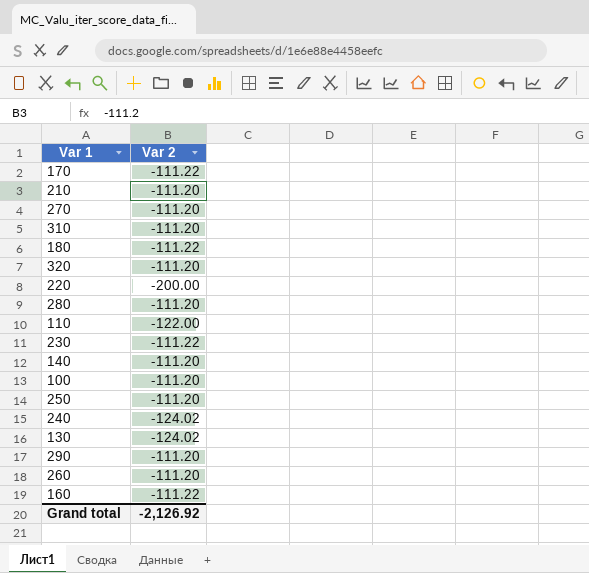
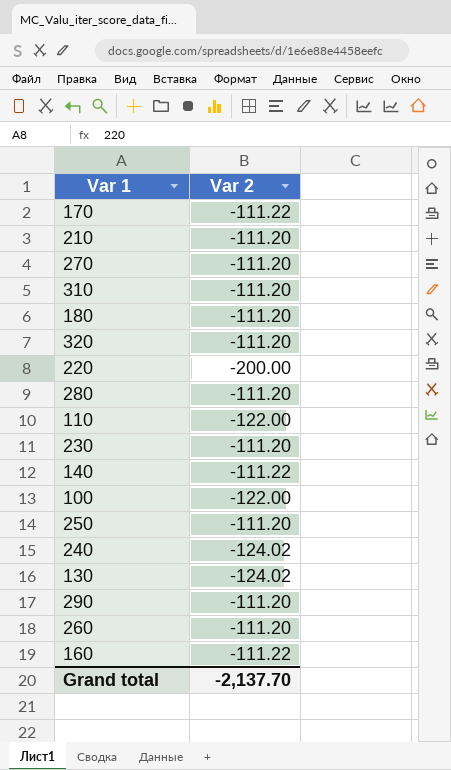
180 | Var 2: -111.22 -> -111.20
230 | Var 2: -111.22 -> -111.20
140 | Var 2: -111.20 -> -111.22
100 | Var 2: -111.20 -> -122.00
Grand total | Var 2: -2,126.92 -> -2,137.70

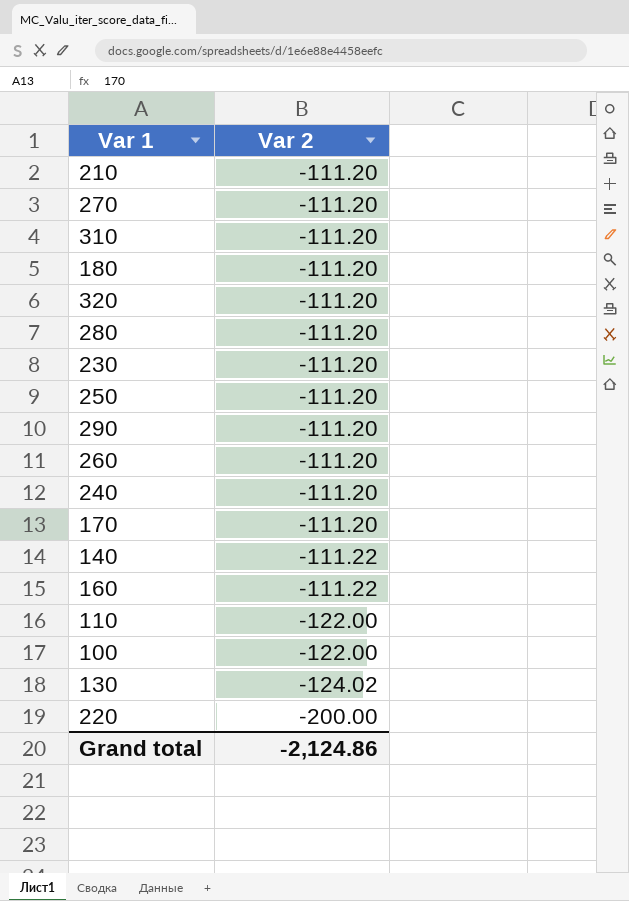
row order: none -> Var 2 descending
240 | Var 2: -124.02 -> -111.20
170 | Var 2: -111.22 -> -111.20
Grand total | Var 2: -2,137.70 -> -2,124.86

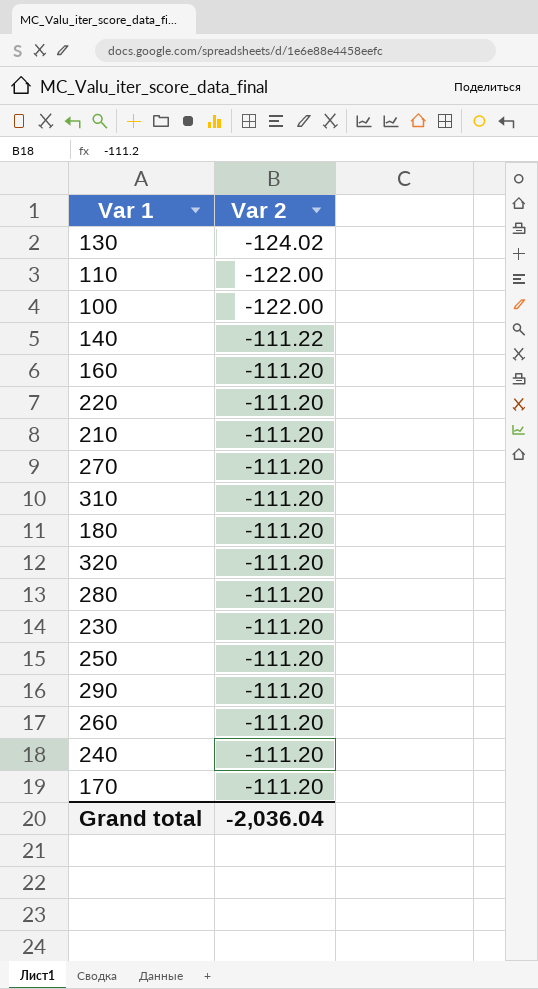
row order: Var 2 descending -> Var 2 ascending
160 | Var 2: -111.22 -> -111.20
220 | Var 2: -200.00 -> -111.20
Grand total | Var 2: -2,124.86 -> -2,036.04

